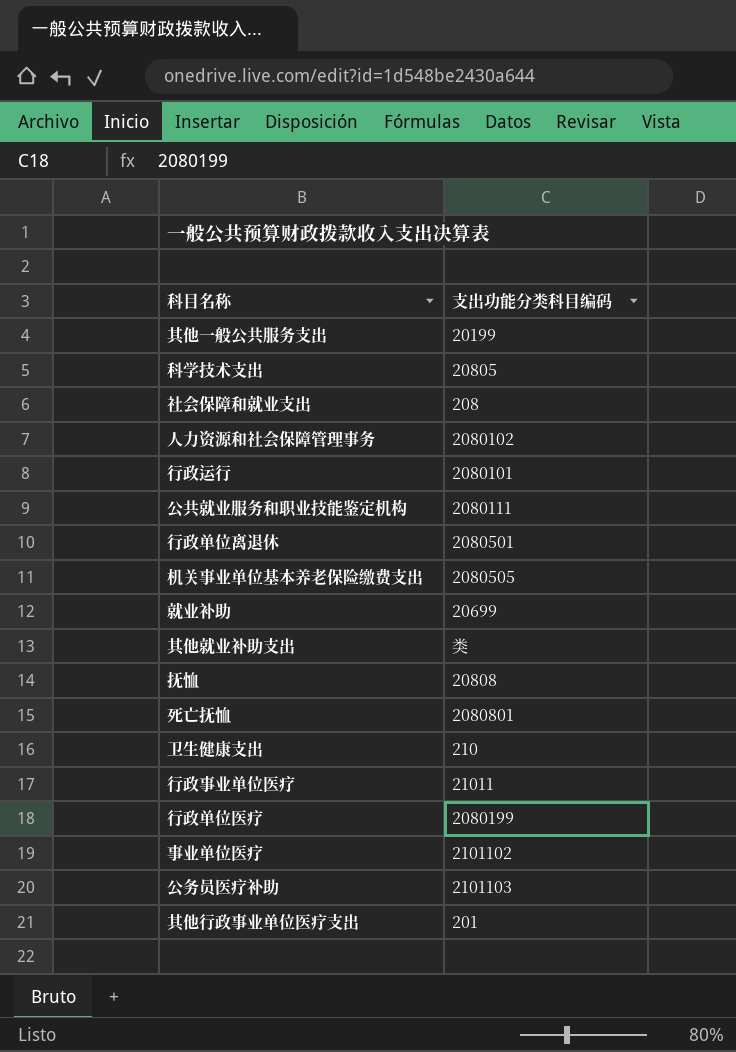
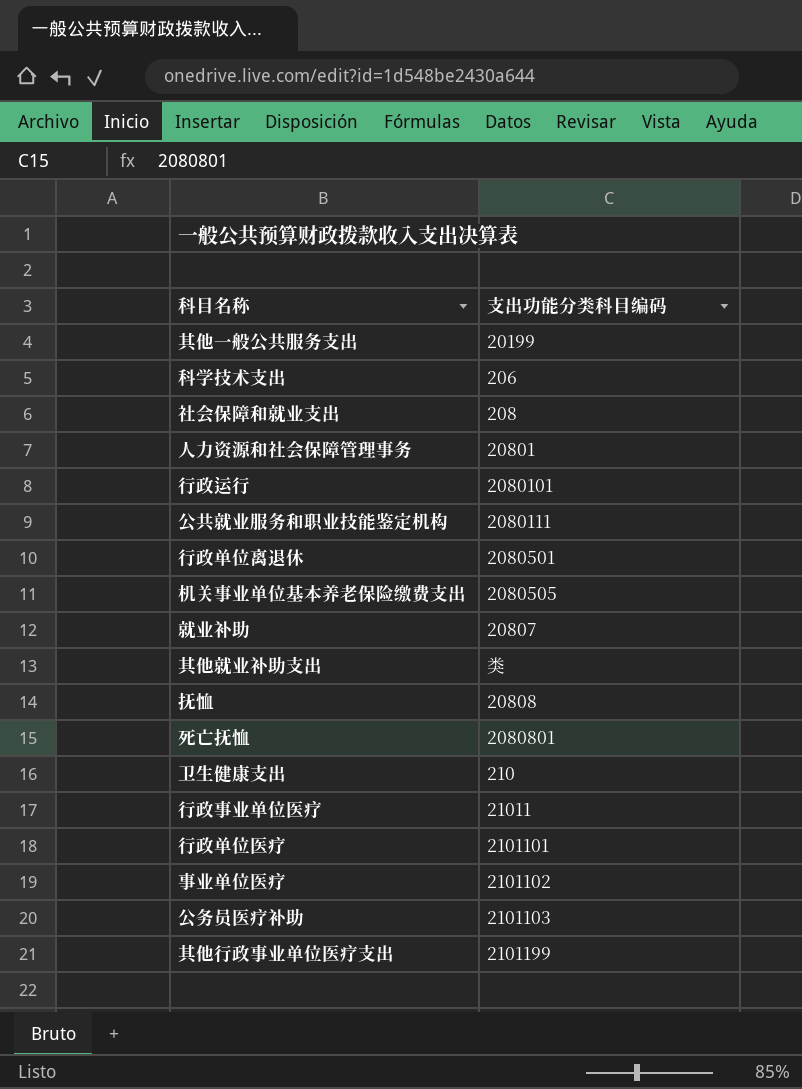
科学技术支出 | 支出功能分类科目编码: 20805 -> 206
人力资源和社会保障管理事务 | 支出功能分类科目编码: 2080102 -> 20801
就业补助 | 支出功能分类科目编码: 20699 -> 20807
行政单位医疗 | 支出功能分类科目编码: 2080199 -> 2101101
其他行政事业单位医疗支出 | 支出功能分类科目编码: 201 -> 2101199

